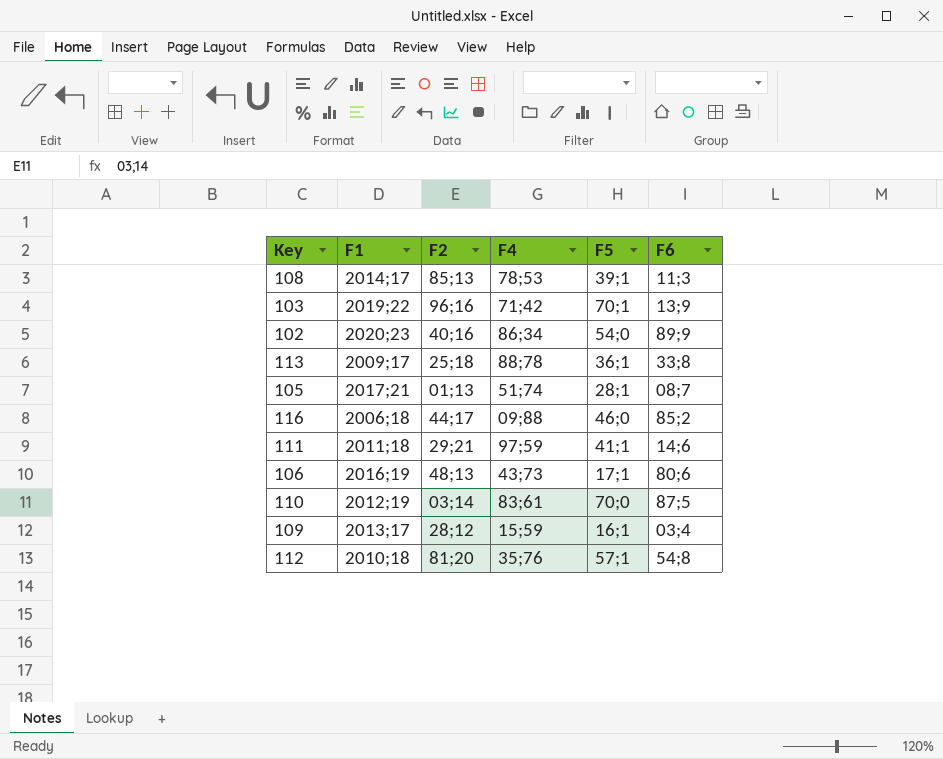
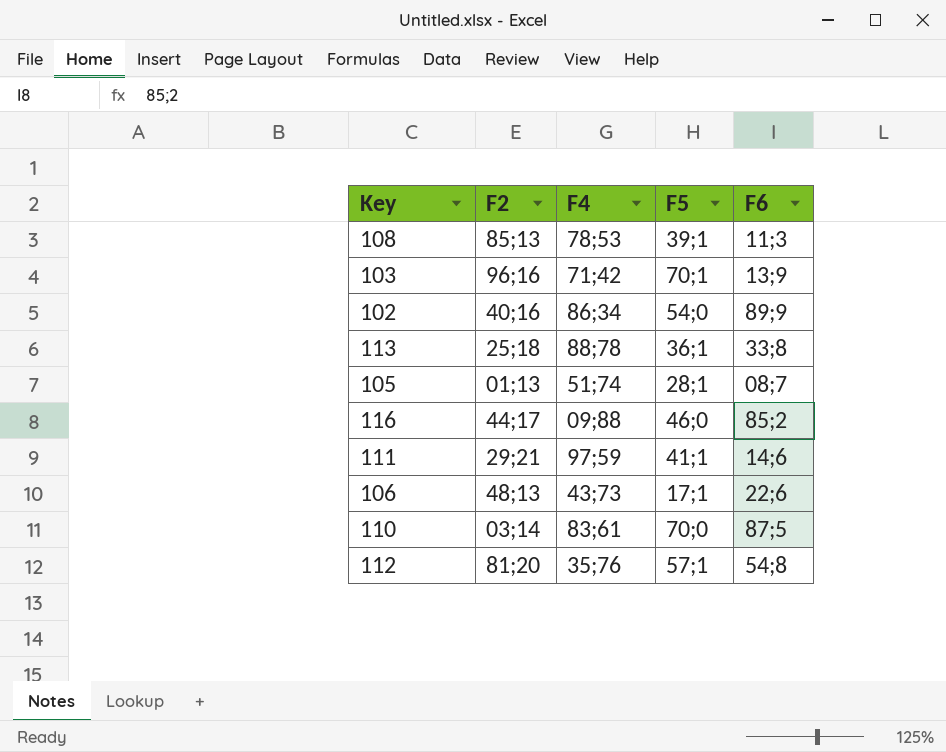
column F1 | position: 2 -> none
row 109: 2013;17 | 28;12 | 15;59 | 16;1 | 03;4 -> none
106 | F6: 80;6 -> 22;6

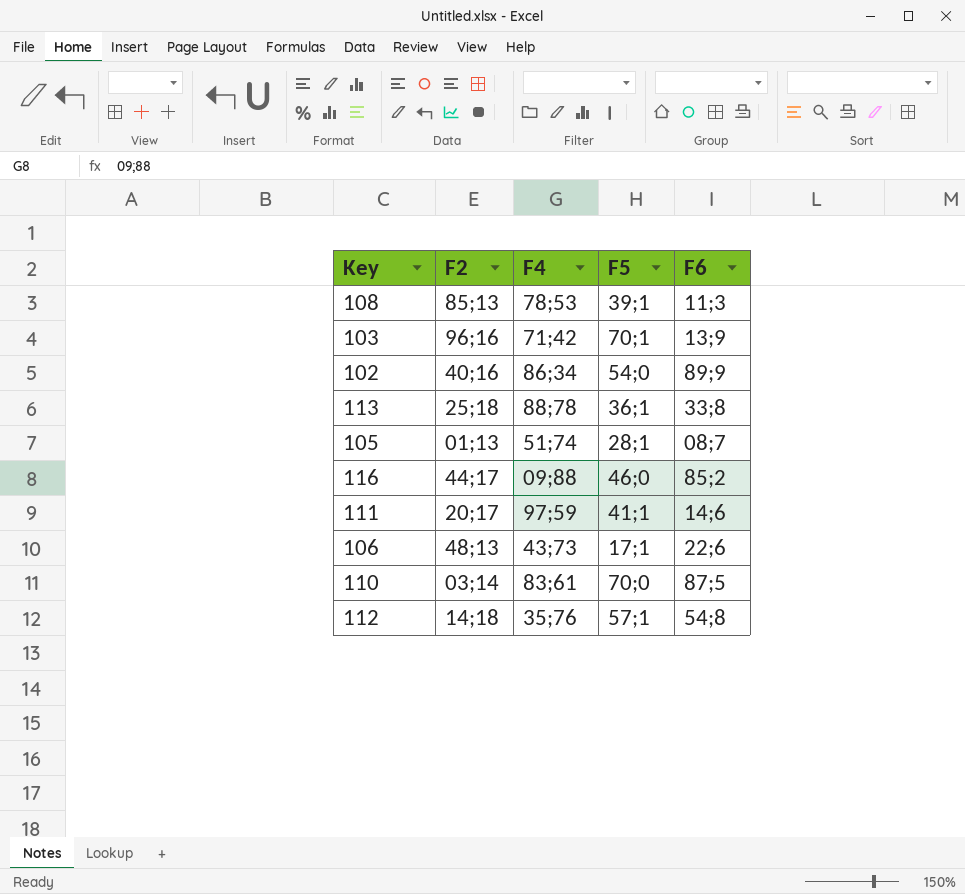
111 | F2: 29;21 -> 20;17
112 | F2: 81;20 -> 14;18

